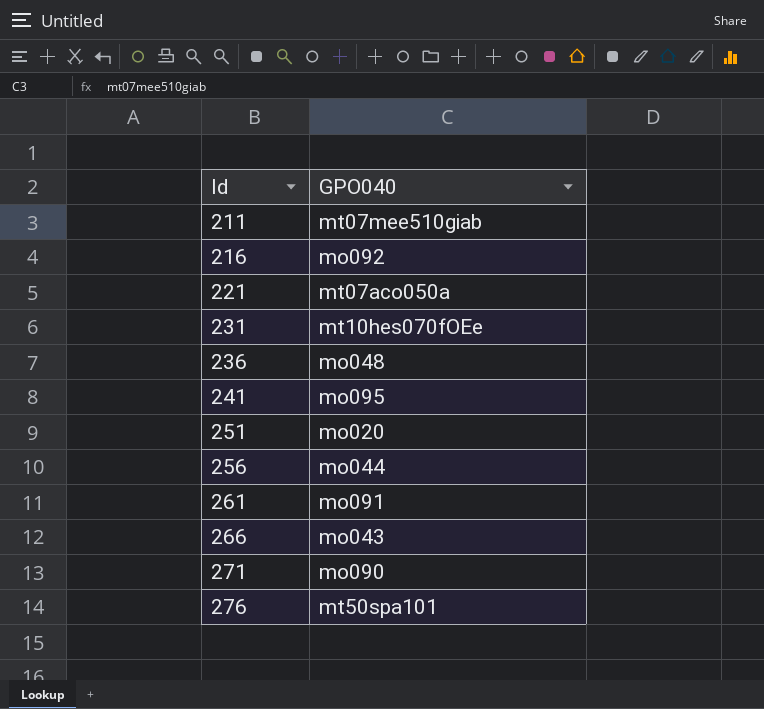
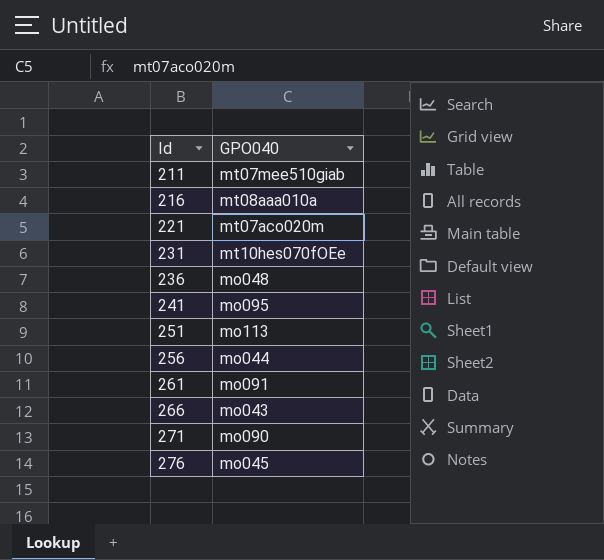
216 | GPO040: mo092 -> mt08aaa010a
221 | GPO040: mt07aco050a -> mt07aco020m
251 | GPO040: mo020 -> mo113
276 | GPO040: mt50spa101 -> mo045

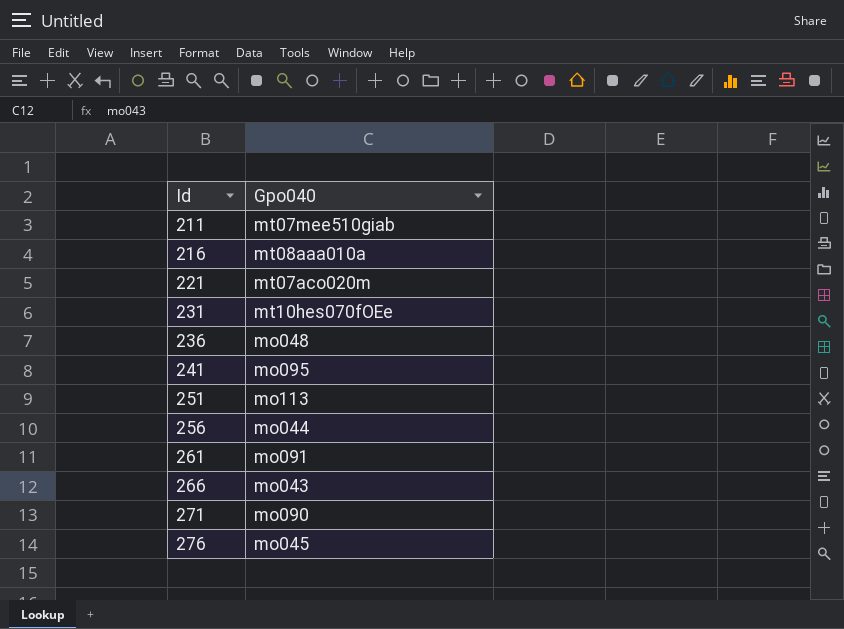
column name: GPO040 -> Gpo040

